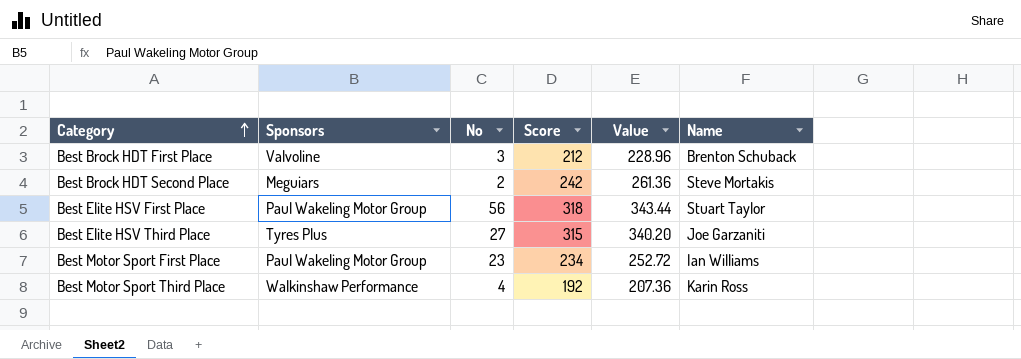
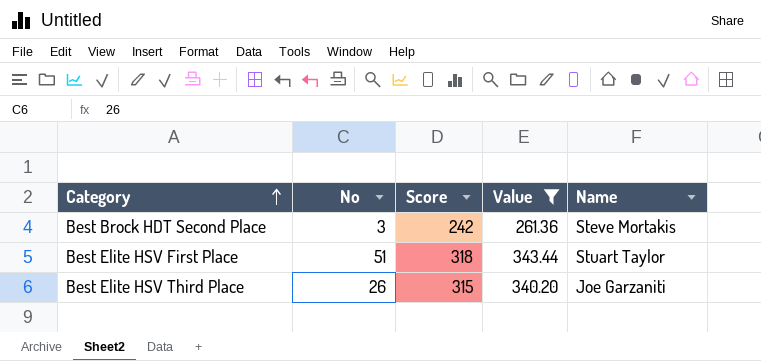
filter: none -> Value >= 261.36
column Sponsors | position: 2 -> none
Best Brock HDT Second Place | No: 2 -> 3
Best Elite HSV First Place | No: 56 -> 51
Best Elite HSV Third Place | No: 27 -> 26

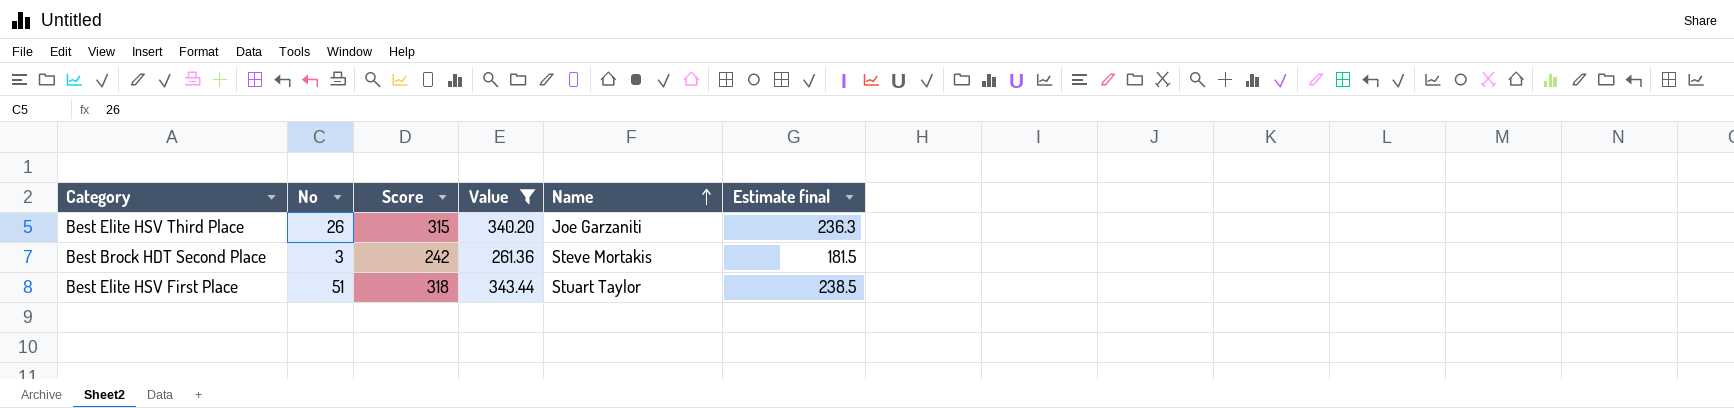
row order: Category ascending -> Name ascending
column Estimate final | formula: none -> [Score] * 0.75

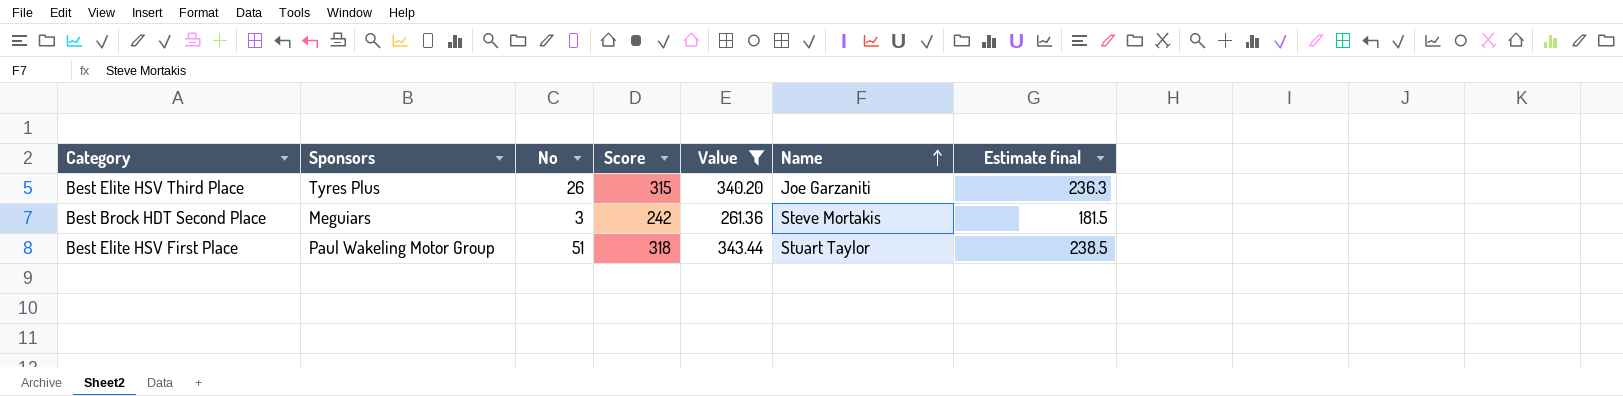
column Sponsors | position: none -> 2

